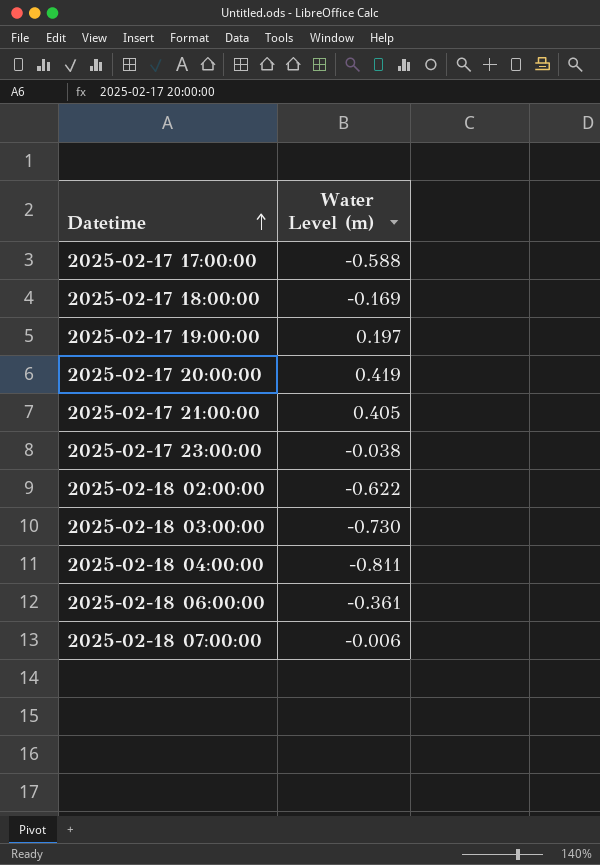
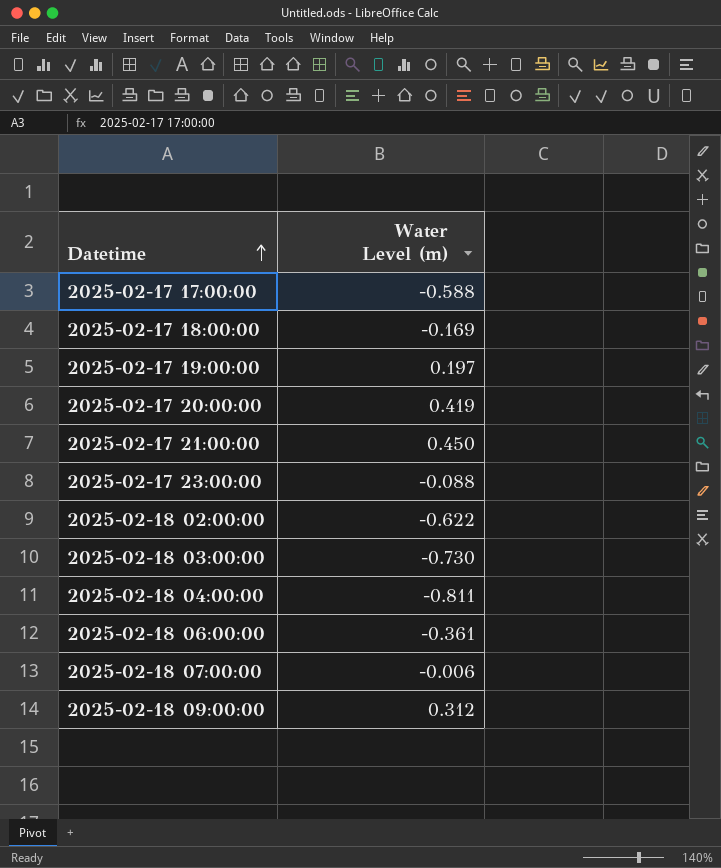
2025-02-17 21:00:00 | Water Level (m): 0.405 -> 0.450
2025-02-17 23:00:00 | Water Level (m): -0.038 -> -0.088
row 2025-02-18 09:00:00: none -> 0.312

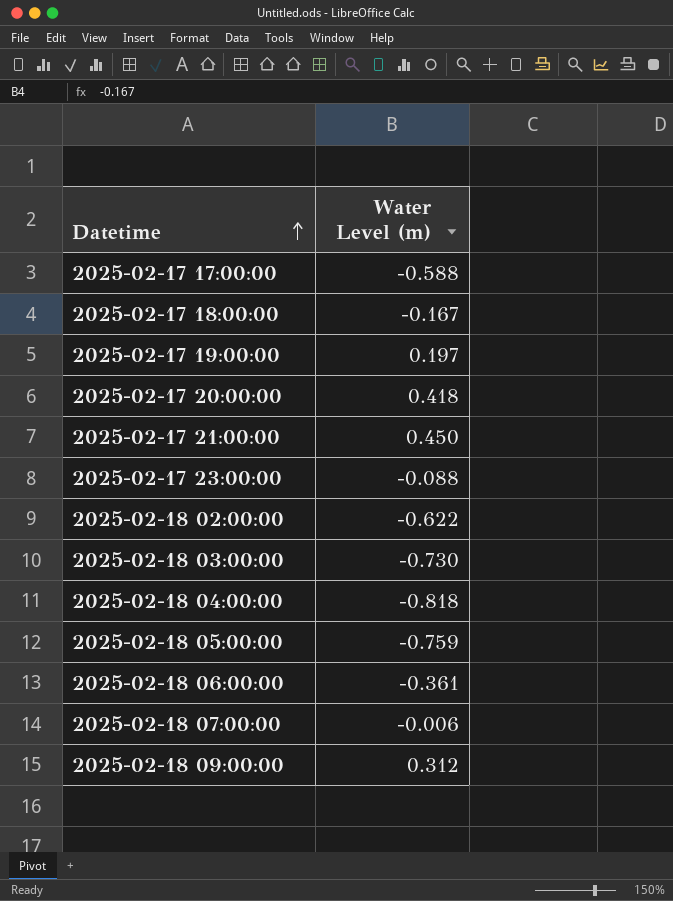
2025-02-17 18:00:00 | Water Level (m): -0.169 -> -0.167
2025-02-17 20:00:00 | Water Level (m): 0.419 -> 0.418
2025-02-18 04:00:00 | Water Level (m): -0.811 -> -0.818
row 2025-02-18 05:00:00: none -> -0.759

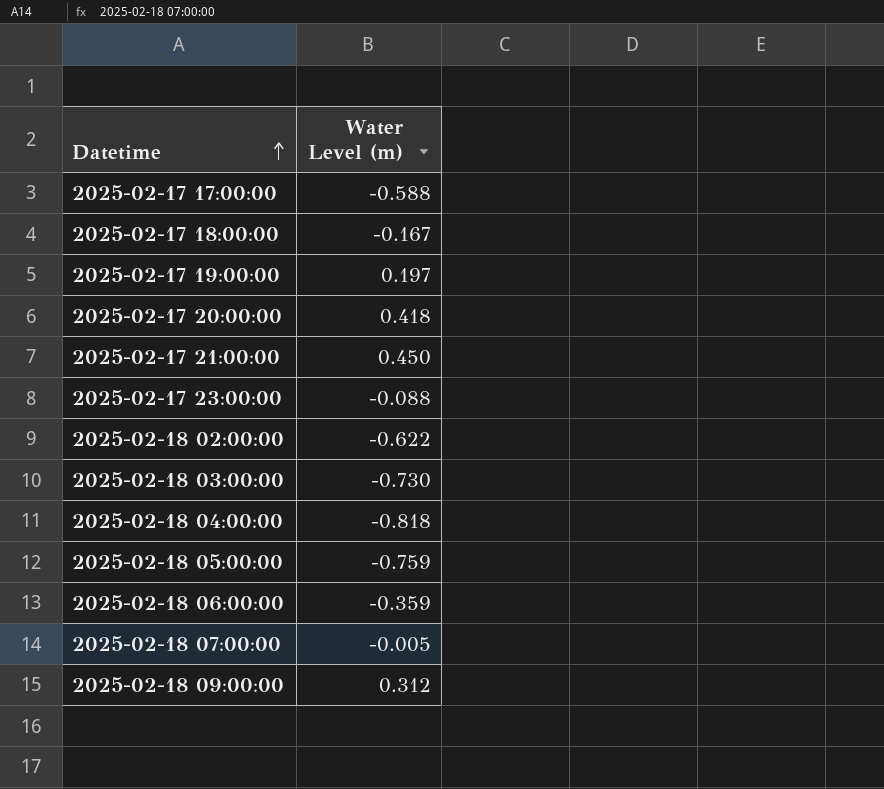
2025-02-18 06:00:00 | Water Level (m): -0.361 -> -0.359
2025-02-18 07:00:00 | Water Level (m): -0.006 -> -0.005

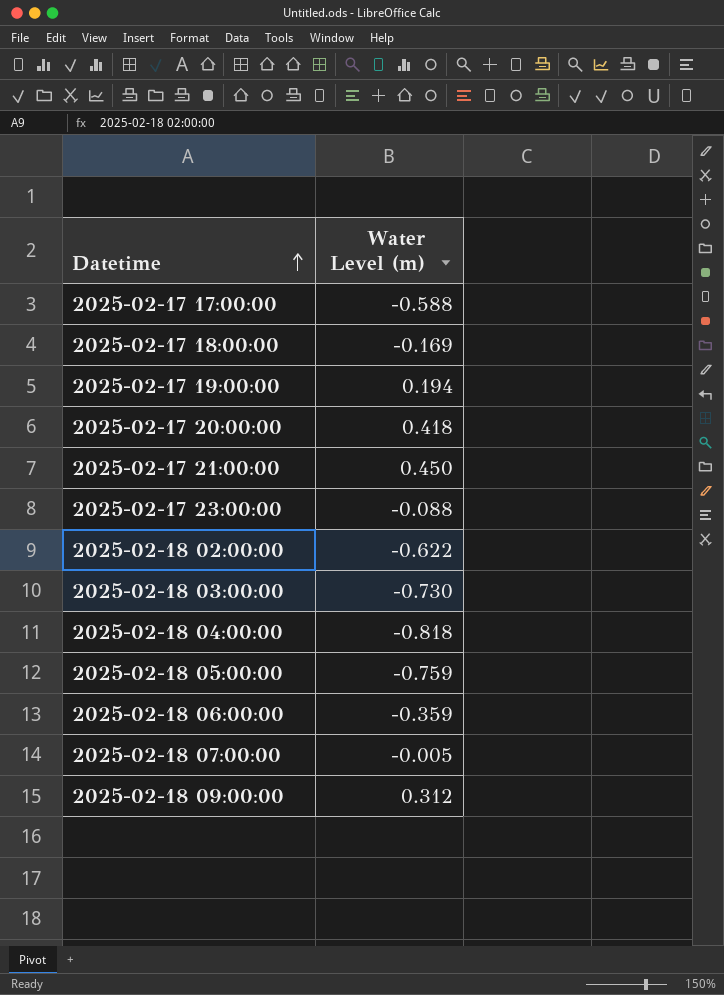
2025-02-17 18:00:00 | Water Level (m): -0.167 -> -0.169
2025-02-17 19:00:00 | Water Level (m): 0.197 -> 0.194

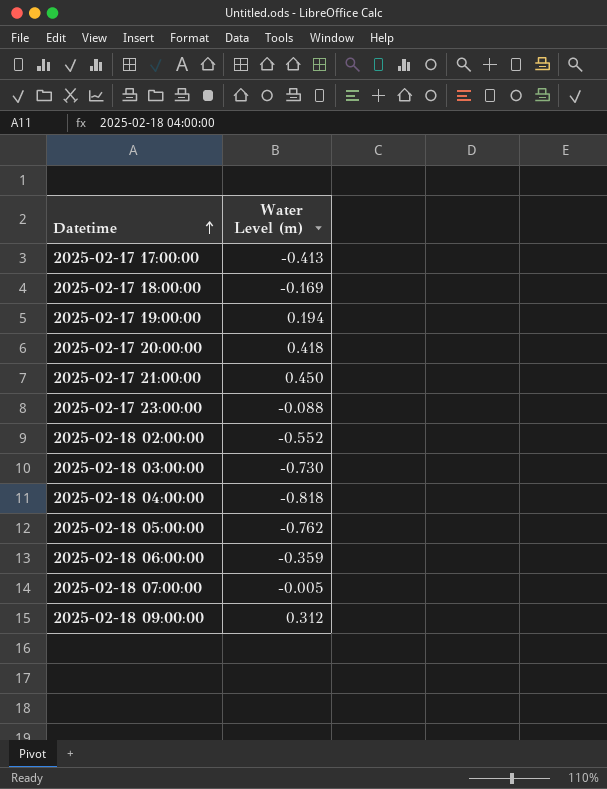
2025-02-17 17:00:00 | Water Level (m): -0.588 -> -0.413
2025-02-18 02:00:00 | Water Level (m): -0.622 -> -0.552
2025-02-18 05:00:00 | Water Level (m): -0.759 -> -0.762

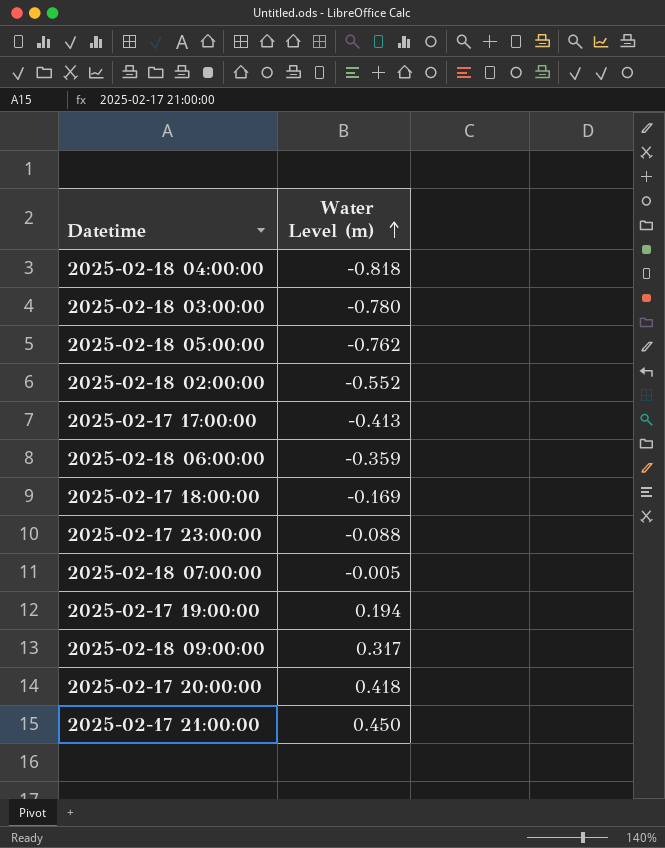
row order: Datetime ascending -> Water Level (m) ascending
2025-02-18 03:00:00 | Water Level (m): -0.730 -> -0.780
2025-02-18 09:00:00 | Water Level (m): 0.312 -> 0.317

